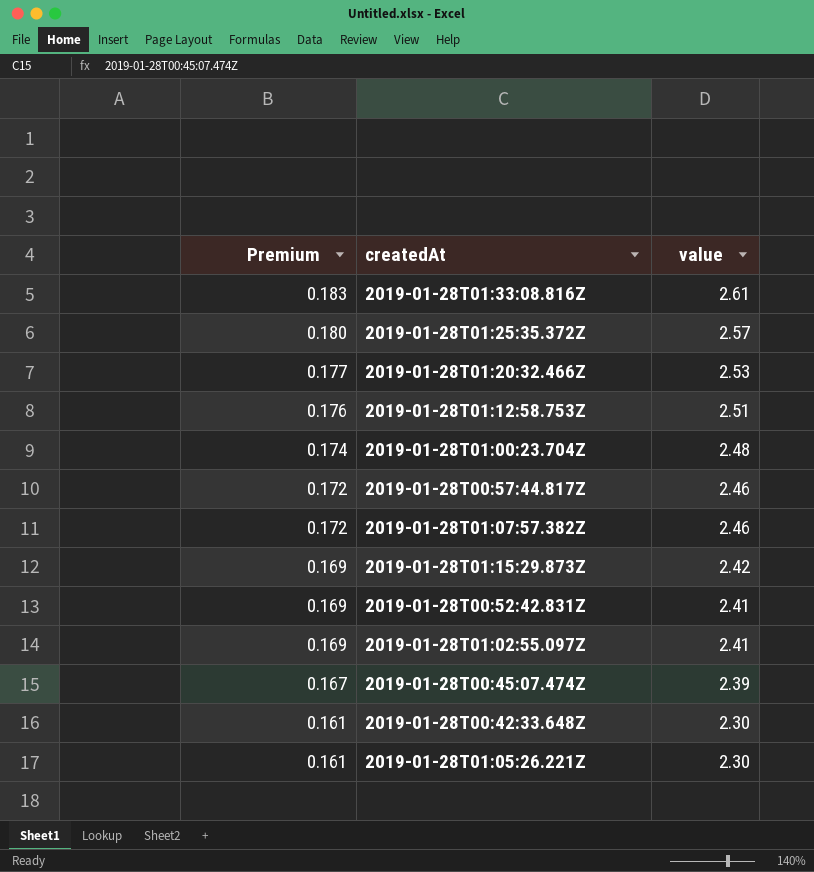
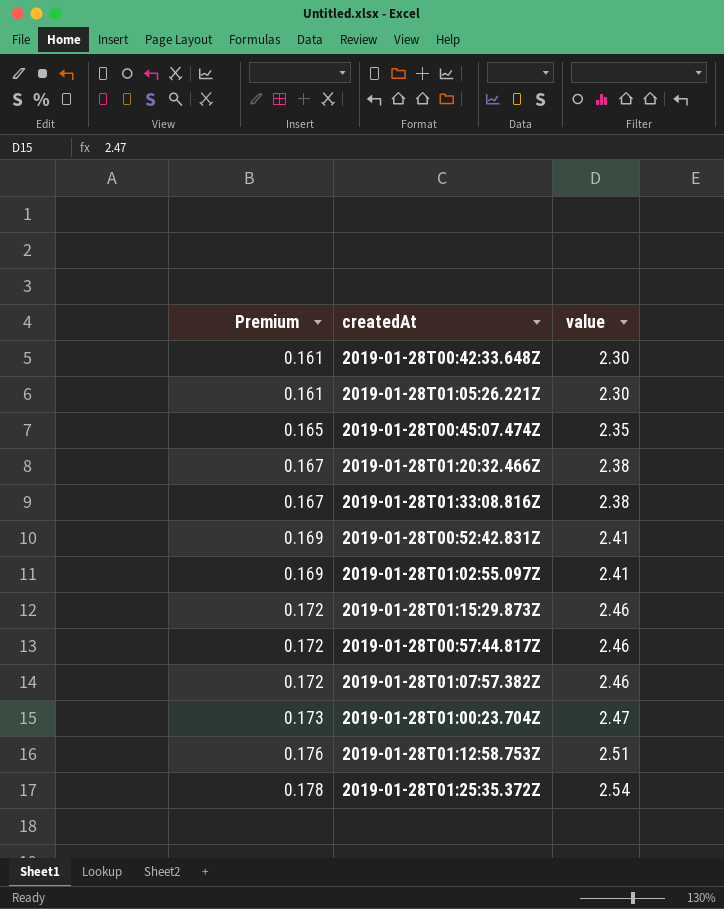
row order: Premium descending -> Premium ascending
2019-01-28T00:45:07.474Z | Premium: 0.167 -> 0.165
2019-01-28T00:45:07.474Z | value: 2.39 -> 2.35
2019-01-28T01:20:32.466Z | Premium: 0.177 -> 0.167
2019-01-28T01:20:32.466Z | value: 2.53 -> 2.38
2019-01-28T01:33:08.816Z | Premium: 0.183 -> 0.167
2019-01-28T01:33:08.816Z | value: 2.61 -> 2.38
2019-01-28T01:15:29.873Z | Premium: 0.169 -> 0.172
2019-01-28T01:15:29.873Z | value: 2.42 -> 2.46
2019-01-28T01:00:23.704Z | Premium: 0.174 -> 0.173
2019-01-28T01:00:23.704Z | value: 2.48 -> 2.47
2019-01-28T01:25:35.372Z | Premium: 0.180 -> 0.178
2019-01-28T01:25:35.372Z | value: 2.57 -> 2.54

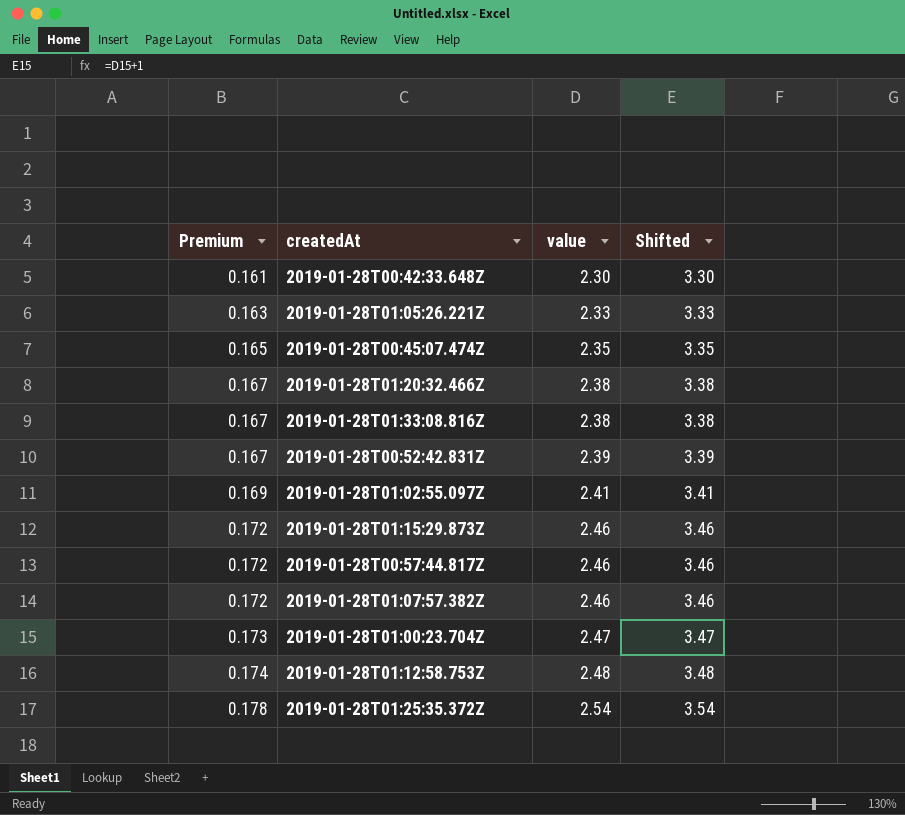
column Shifted | formula: none -> [value] + 1
2019-01-28T01:05:26.221Z | Premium: 0.161 -> 0.163
2019-01-28T01:05:26.221Z | value: 2.30 -> 2.33
2019-01-28T00:52:42.831Z | Premium: 0.169 -> 0.167
2019-01-28T00:52:42.831Z | value: 2.41 -> 2.39
2019-01-28T01:12:58.753Z | Premium: 0.176 -> 0.174
2019-01-28T01:12:58.753Z | value: 2.51 -> 2.48

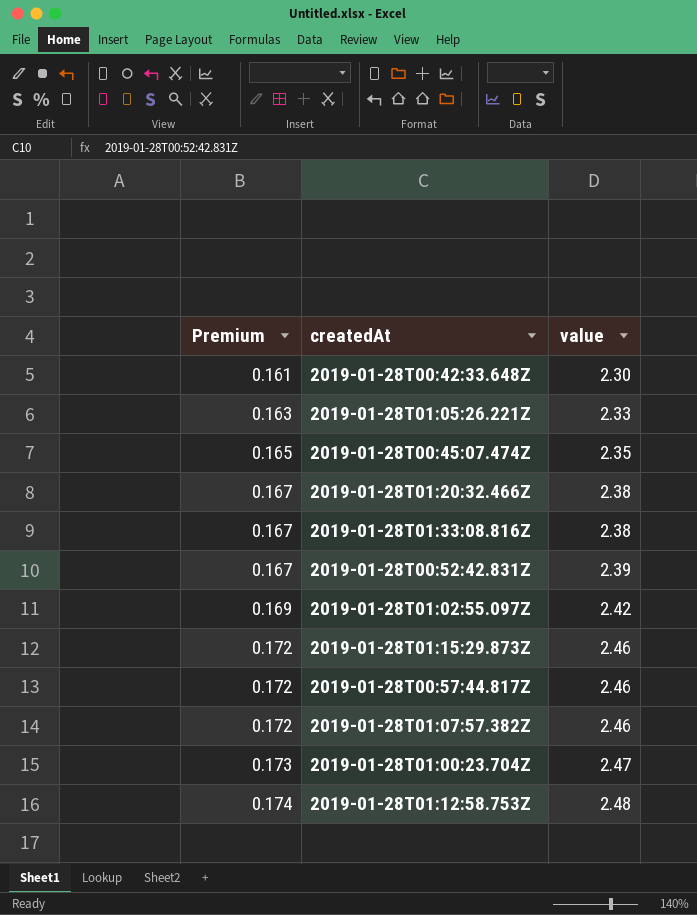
column Shifted | formula: [value] + 1 -> none
row 2019-01-28T01:25:35.372Z: 0.178 | 2.54 | 3.54 -> none
2019-01-28T01:02:55.097Z | value: 2.41 -> 2.42

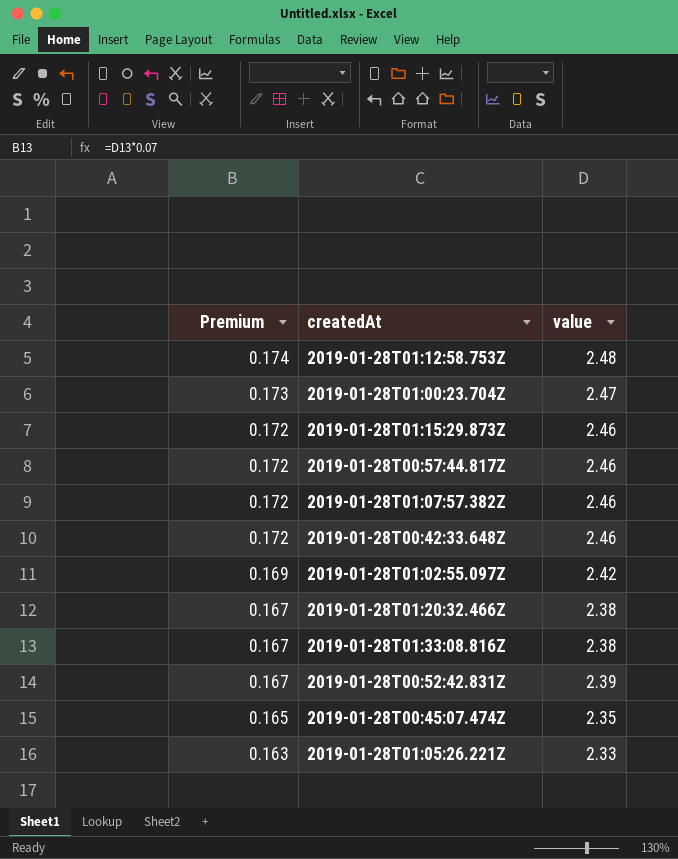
row order: Premium ascending -> Premium descending
2019-01-28T00:42:33.648Z | Premium: 0.161 -> 0.172
2019-01-28T00:42:33.648Z | value: 2.30 -> 2.46

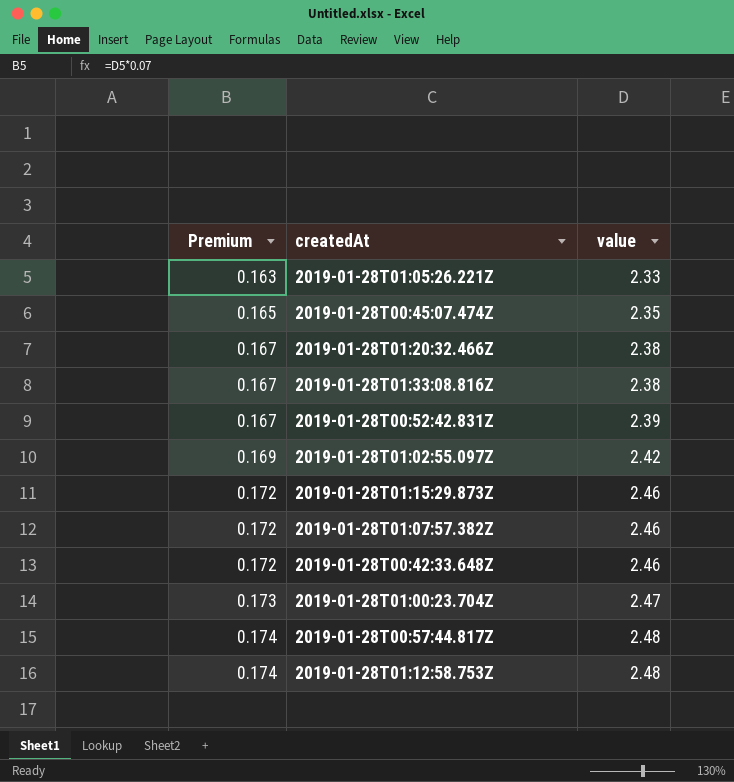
row order: Premium descending -> Premium ascending
2019-01-28T00:57:44.817Z | Premium: 0.172 -> 0.174
2019-01-28T00:57:44.817Z | value: 2.46 -> 2.48

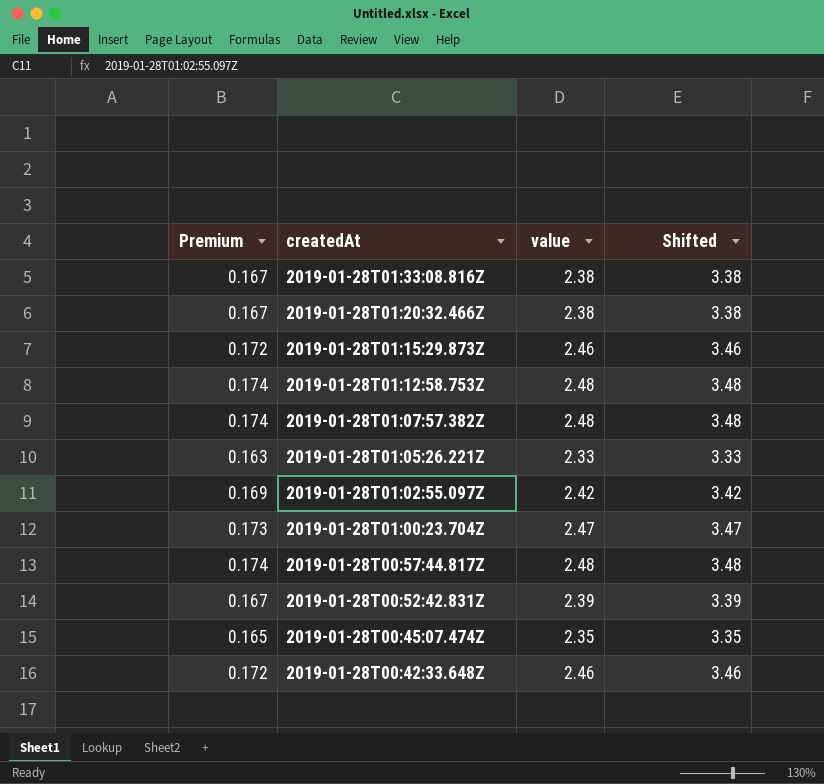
row order: Premium ascending -> createdAt descending
column Shifted | formula: none -> [value] + 1
2019-01-28T01:07:57.382Z | Premium: 0.172 -> 0.174
2019-01-28T01:07:57.382Z | value: 2.46 -> 2.48

